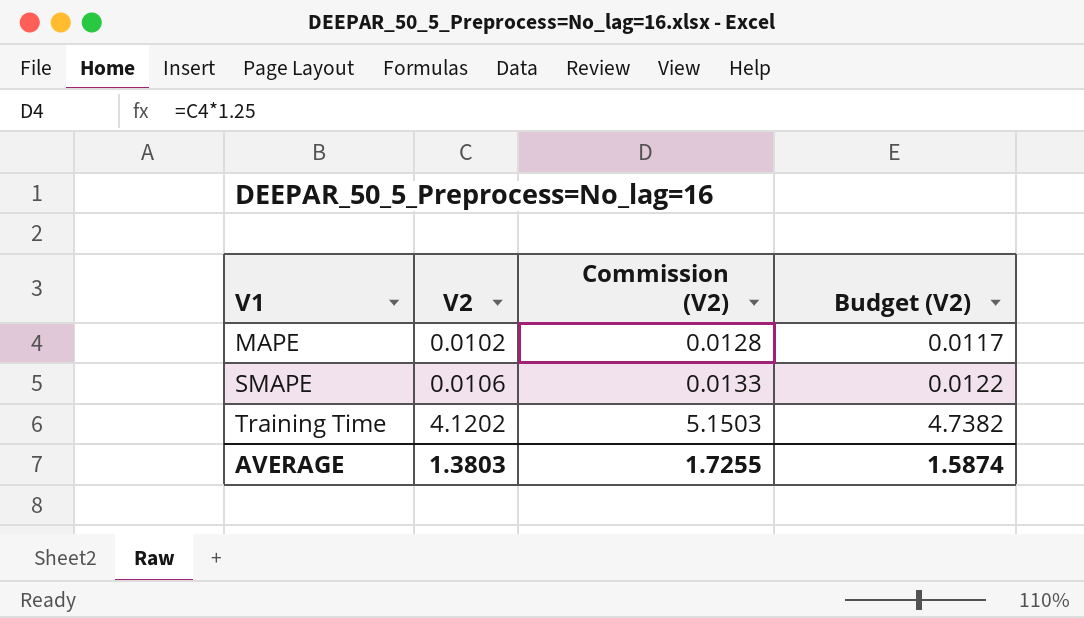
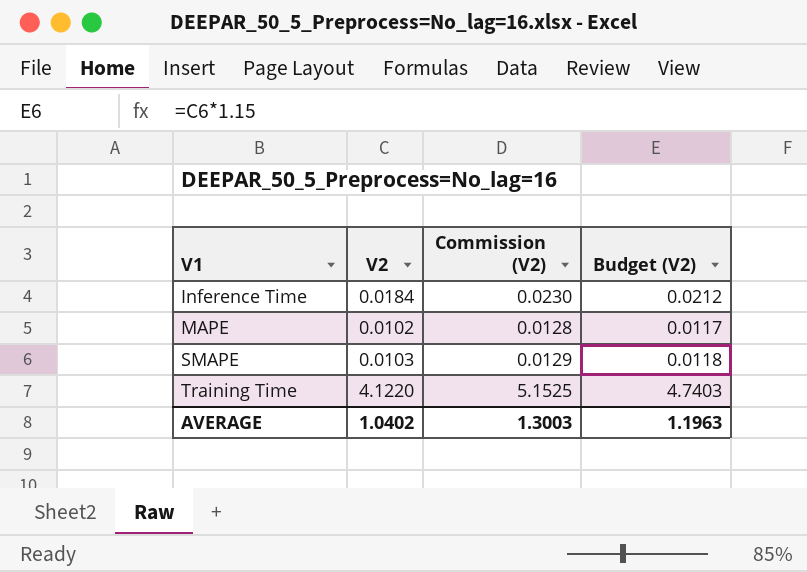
row Inference Time: none -> 0.0184 | 0.0230 | 0.0212
SMAPE | V2: 0.0106 -> 0.0103
SMAPE | Commission (V2): 0.0133 -> 0.0129
SMAPE | Budget (V2): 0.0122 -> 0.0118
Training Time | V2: 4.1202 -> 4.1220
Training Time | Commission (V2): 5.1503 -> 5.1525
Training Time | Budget (V2): 4.7382 -> 4.7403
AVERAGE | V2: 1.3803 -> 1.0402
AVERAGE | Commission (V2): 1.7255 -> 1.3003
AVERAGE | Budget (V2): 1.5874 -> 1.1963

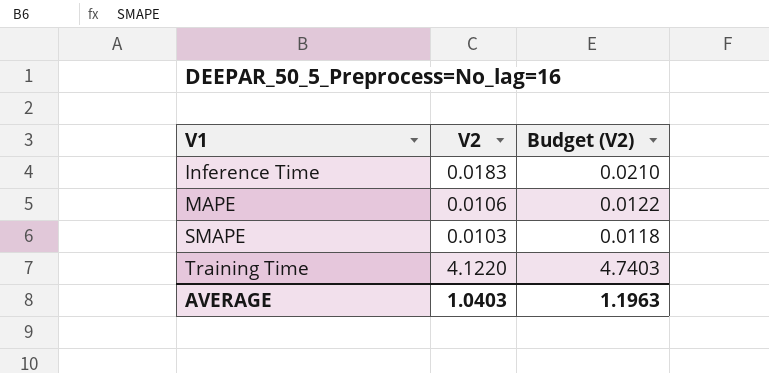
column Commission (V2) | formula: [V2] * 1.25 -> none
Inference Time | V2: 0.0184 -> 0.0183
Inference Time | Budget (V2): 0.0212 -> 0.0210
MAPE | V2: 0.0102 -> 0.0106
MAPE | Budget (V2): 0.0117 -> 0.0122
AVERAGE | V2: 1.0402 -> 1.0403

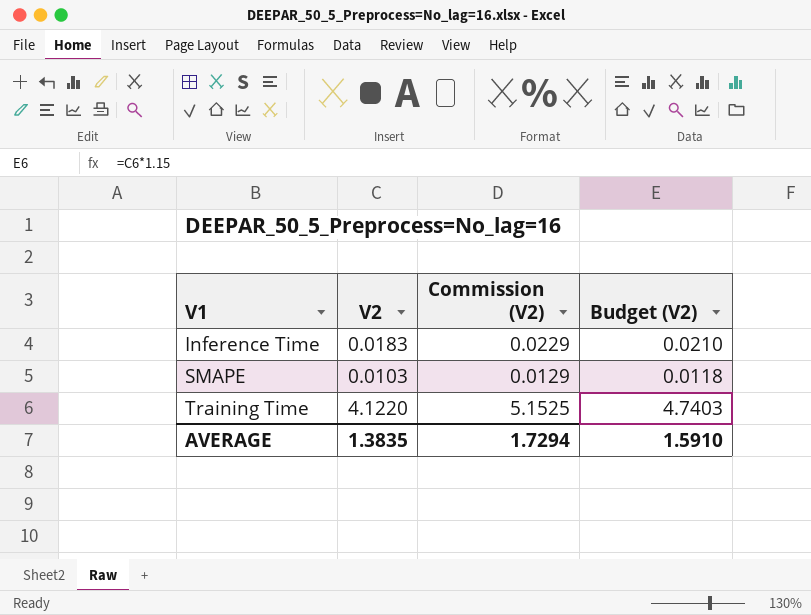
column Commission (V2) | formula: none -> [V2] * 1.25
row MAPE: 0.0106 | 0.0122 -> none
AVERAGE | V2: 1.0403 -> 1.3835
AVERAGE | Budget (V2): 1.1963 -> 1.5910

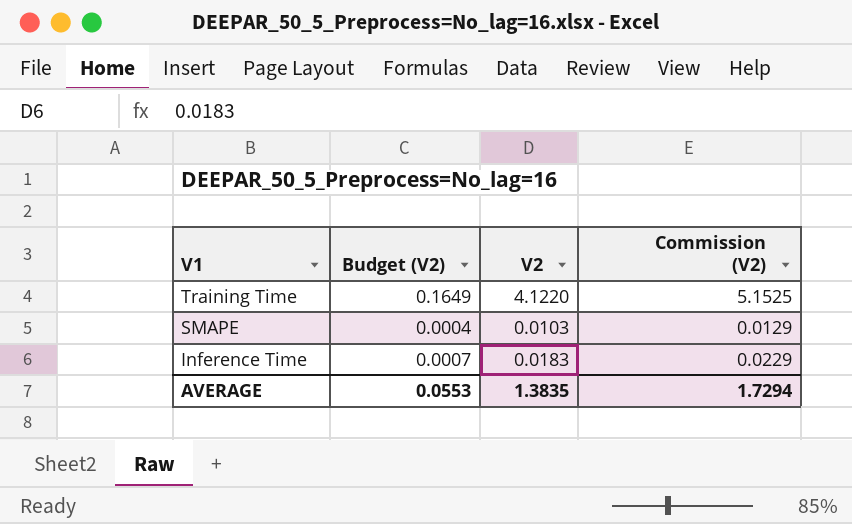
row order: V1 ascending -> V1 descending
column Budget (V2) | formula: [V2] * 1.15 -> [V2] * 0.04
column Budget (V2) | position: 4 -> 2
AVERAGE | Budget (V2): 1.5910 -> 0.0553

